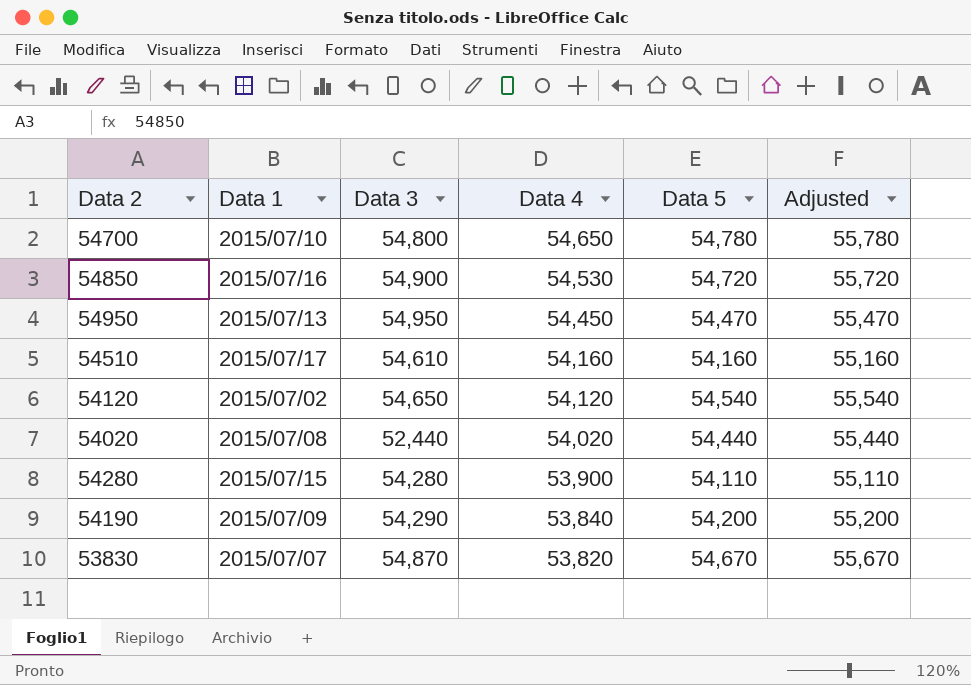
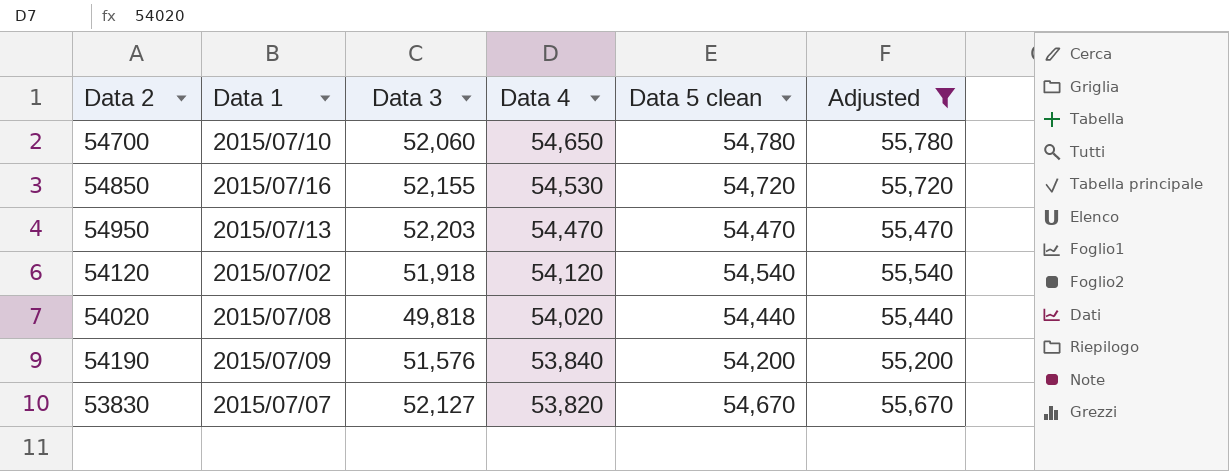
filter: none -> Adjusted >= 55,200
column name: Data 5 -> Data 5 clean
54700 | Data 3: 54,800 -> 52,060
54850 | Data 3: 54,900 -> 52,155
54950 | Data 3: 54,950 -> 52,203
54950 | Data 4: 54,450 -> 54,470
54120 | Data 3: 54,650 -> 51,918
54020 | Data 3: 52,440 -> 49,818
54190 | Data 3: 54,290 -> 51,576
53830 | Data 3: 54,870 -> 52,127

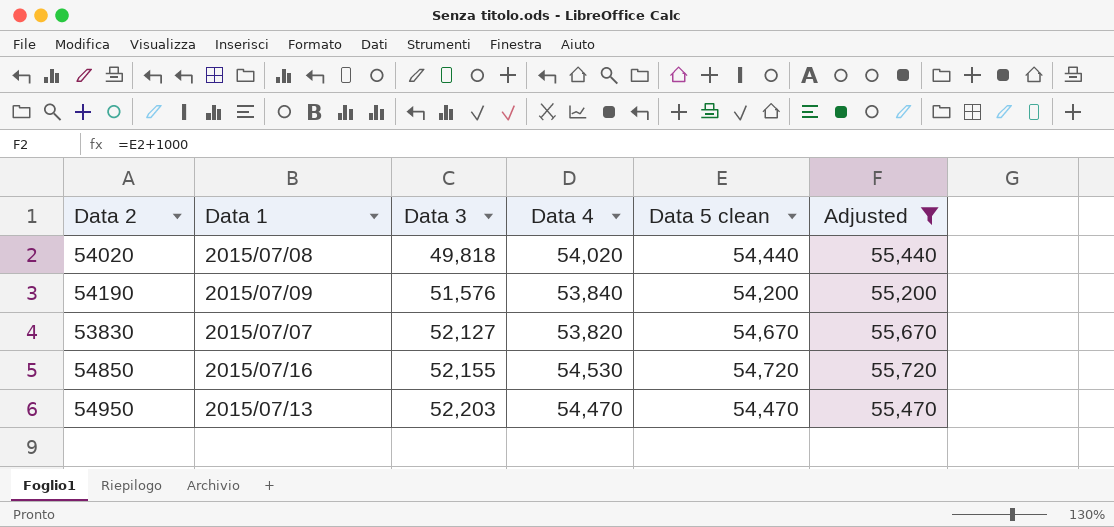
row order: Data 4 descending -> Data 3 ascending
row 54700: 2015/07/10 | 52,060 | 54,650 | 54,780 | 55,780 -> none
row 54120: 2015/07/02 | 51,918 | 54,120 | 54,540 | 55,540 -> none

